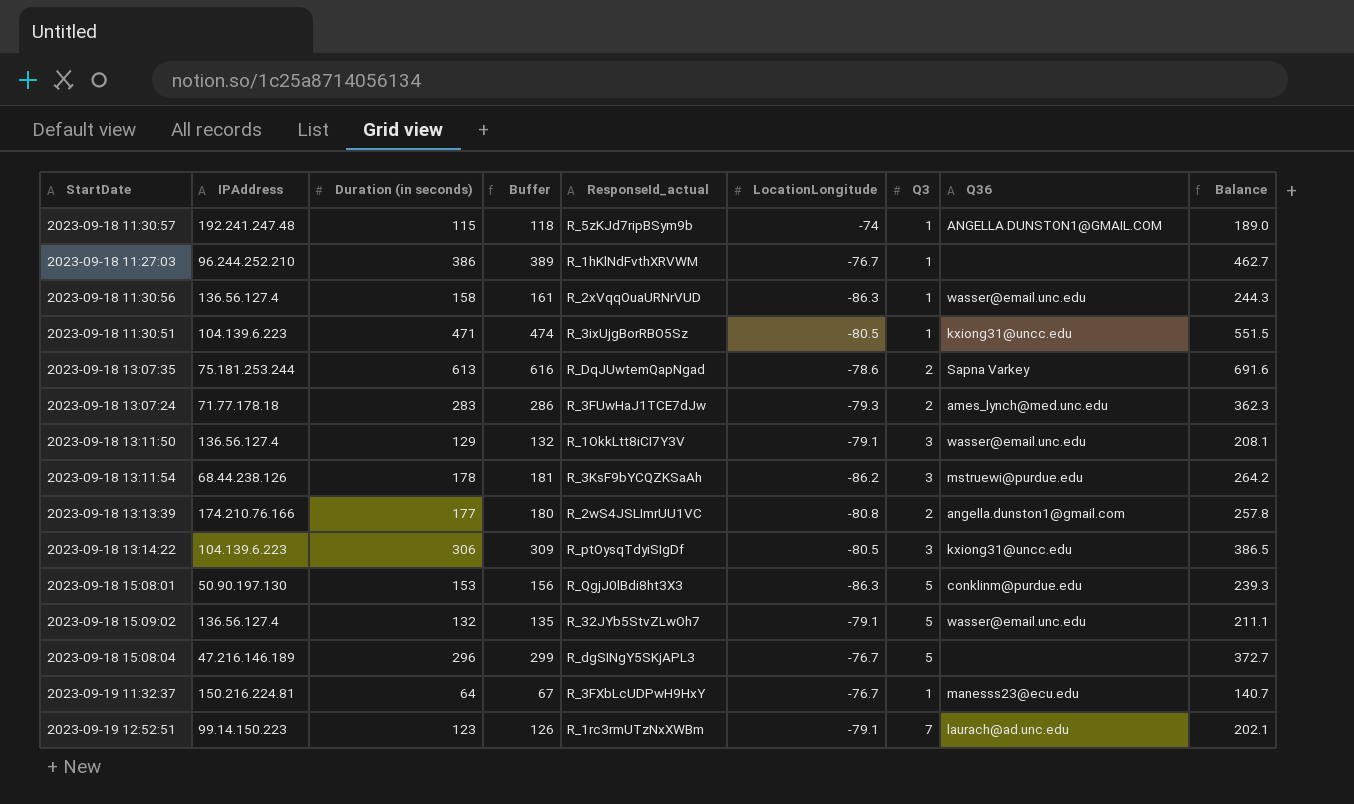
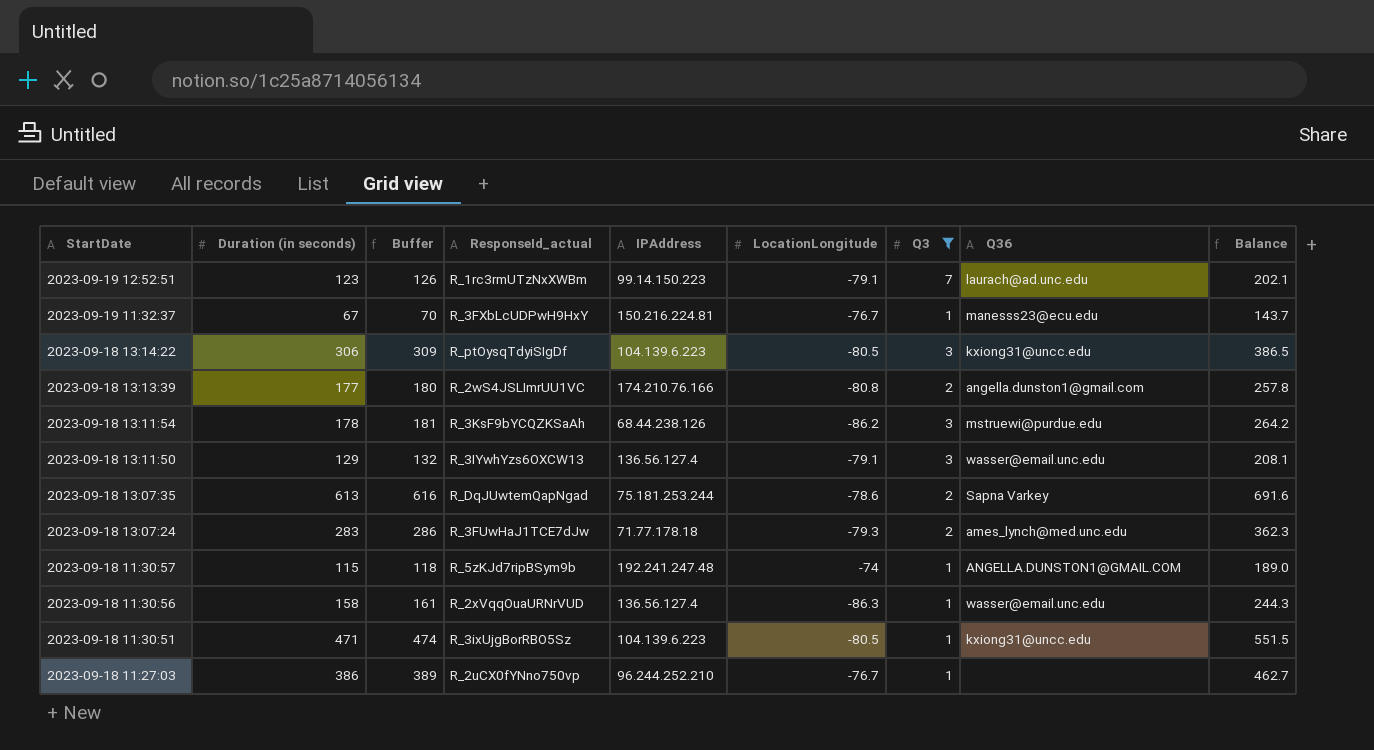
filter: none -> Q3 != 5
row order: none -> StartDate descending
column IPAddress | position: 2 -> 5
2023-09-19 11:32:37 | Duration (in seconds): 64 -> 67
2023-09-19 11:32:37 | Buffer: 67 -> 70
2023-09-19 11:32:37 | Balance: 140.7 -> 143.7
2023-09-18 13:11:50 | ResponseId_actual: R_1OkkLtt8iCI7Y3V -> R_3IYwhYzs6OXCW13
2023-09-18 11:27:03 | ResponseId_actual: R_1hKlNdFvthXRVWM -> R_2uCX0fYNno750vp

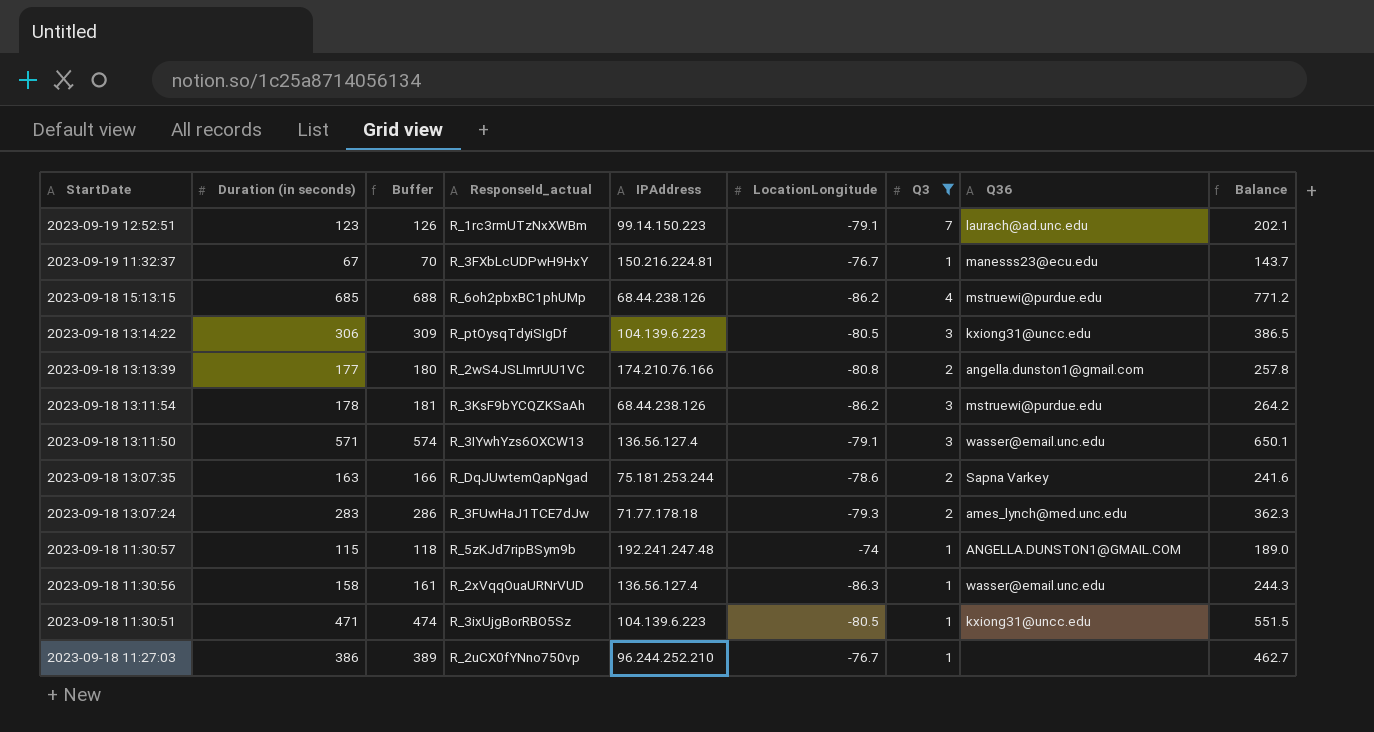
row 2023-09-18 15:13:15: none -> 685 | 688 | R_6oh2pbxBC1phUMp | 68.44.238.126 | -86.2 | 4 | mstruewi@purdue.edu | 771.2
2023-09-18 13:11:50 | Duration (in seconds): 129 -> 571
2023-09-18 13:11:50 | Buffer: 132 -> 574
2023-09-18 13:11:50 | Balance: 208.1 -> 650.1
2023-09-18 13:07:35 | Duration (in seconds): 613 -> 163
2023-09-18 13:07:35 | Buffer: 616 -> 166
2023-09-18 13:07:35 | Balance: 691.6 -> 241.6

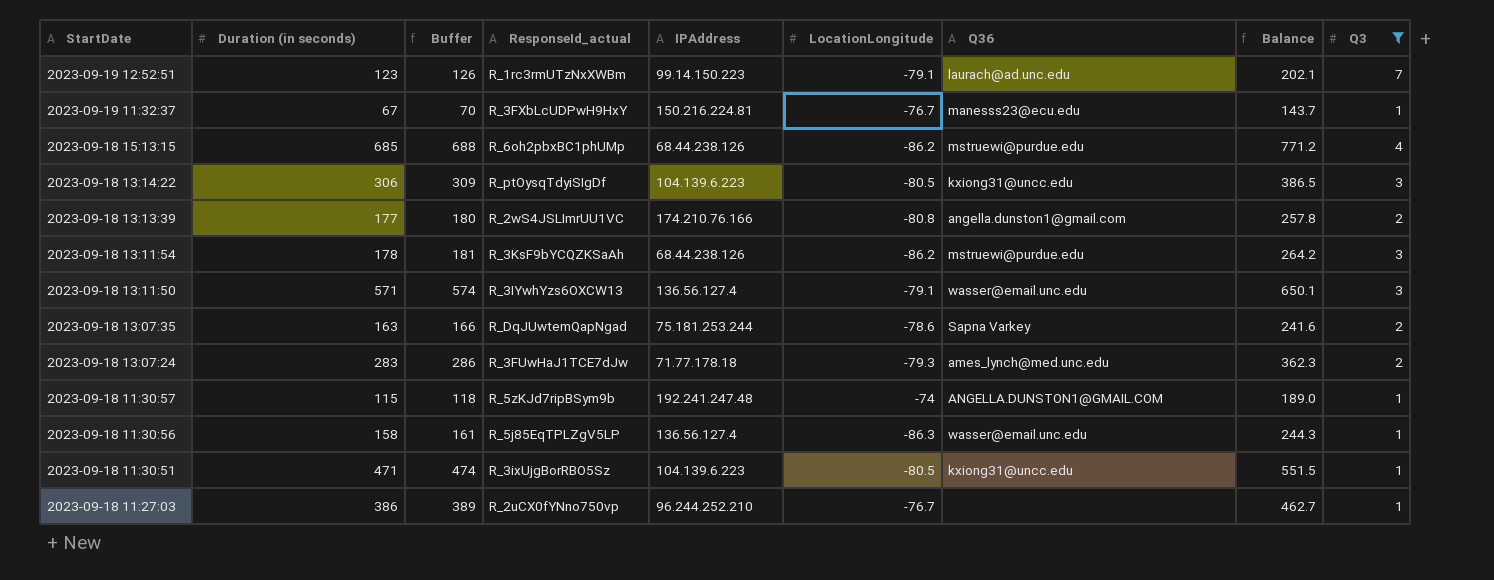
column Q3 | position: 7 -> 9
2023-09-18 11:30:56 | ResponseId_actual: R_2xVqqOuaURNrVUD -> R_5j85EqTPLZgV5LP

